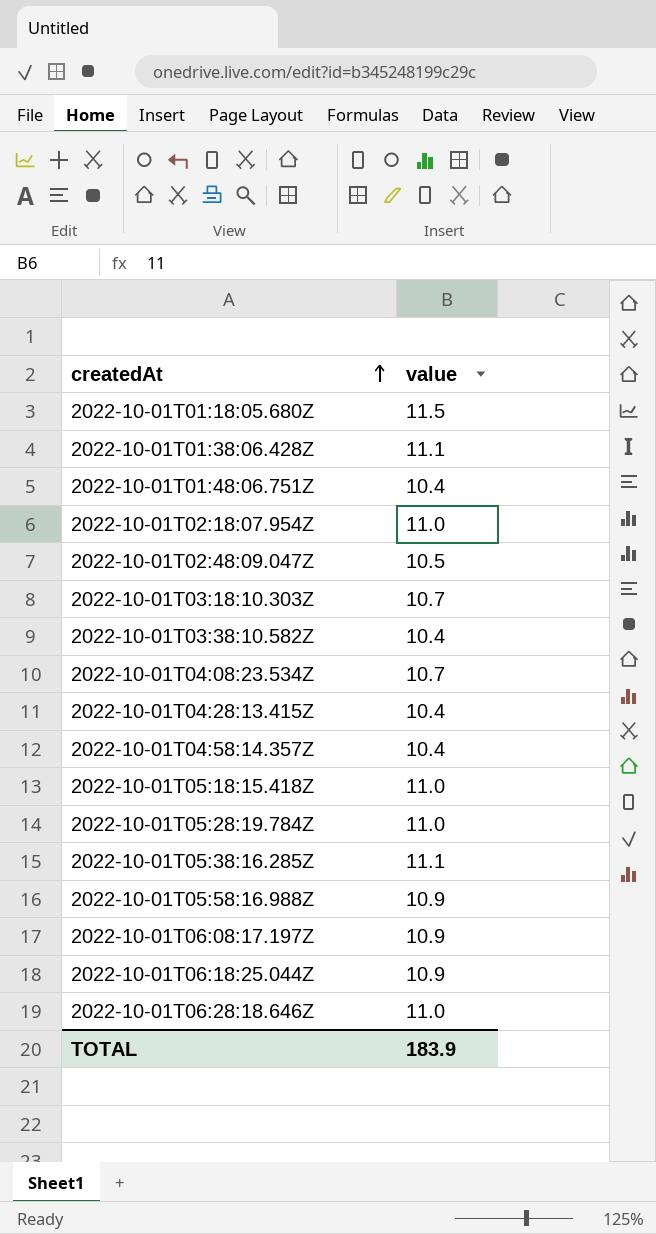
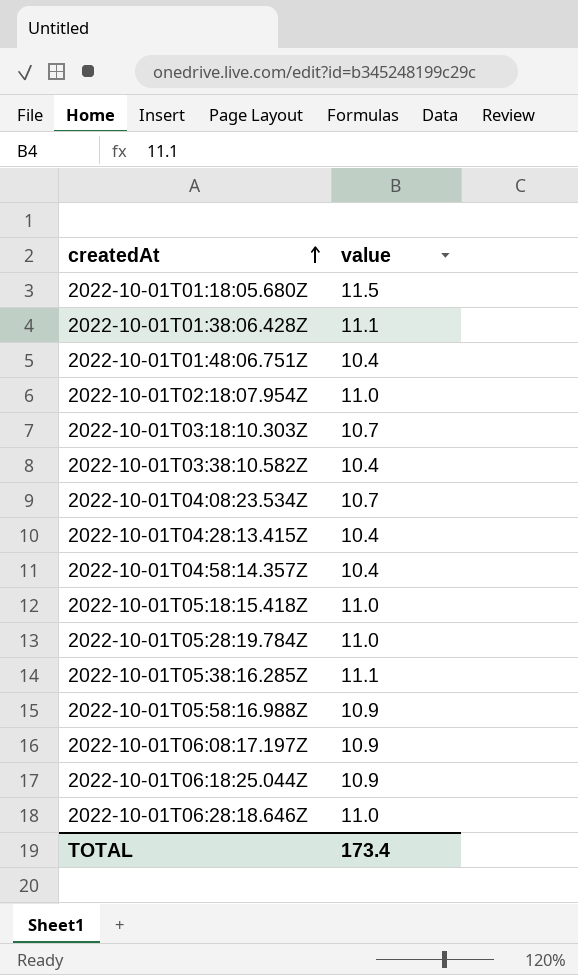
row 2022-10-01T02:48:09.047Z: 10.5 -> none
TOTAL | value: 183.9 -> 173.4

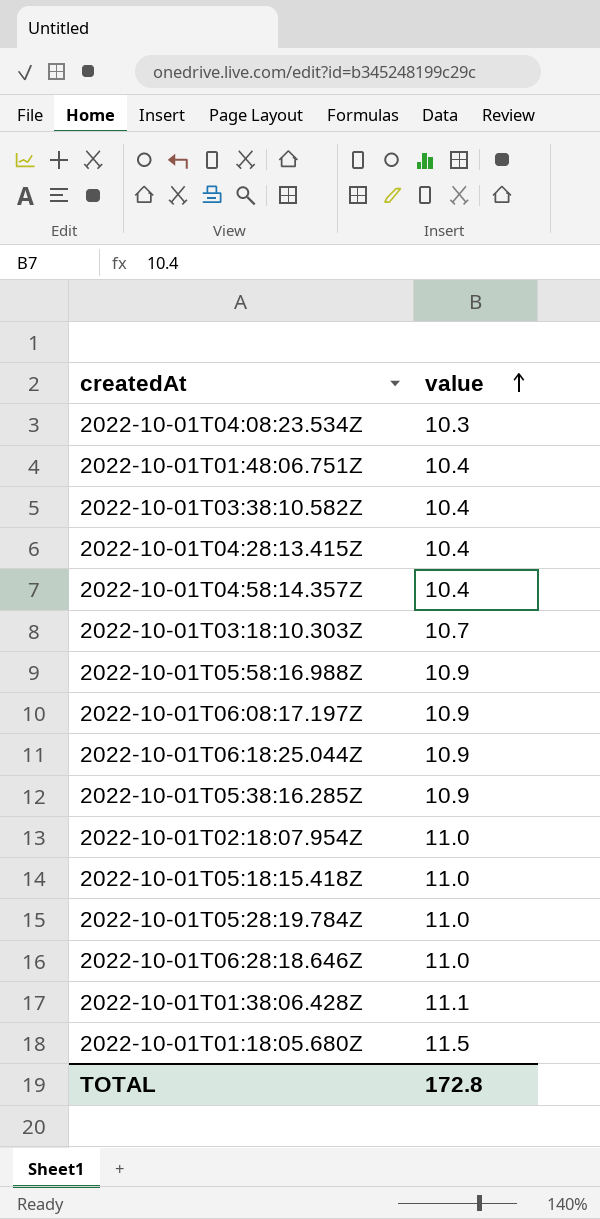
row order: createdAt ascending -> value ascending
2022-10-01T04:08:23.534Z | value: 10.7 -> 10.3
2022-10-01T05:38:16.285Z | value: 11.1 -> 10.9
TOTAL | value: 173.4 -> 172.8

